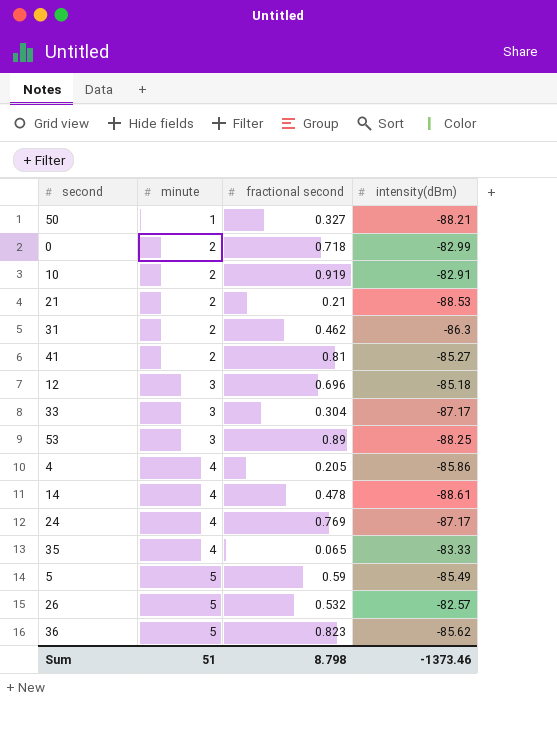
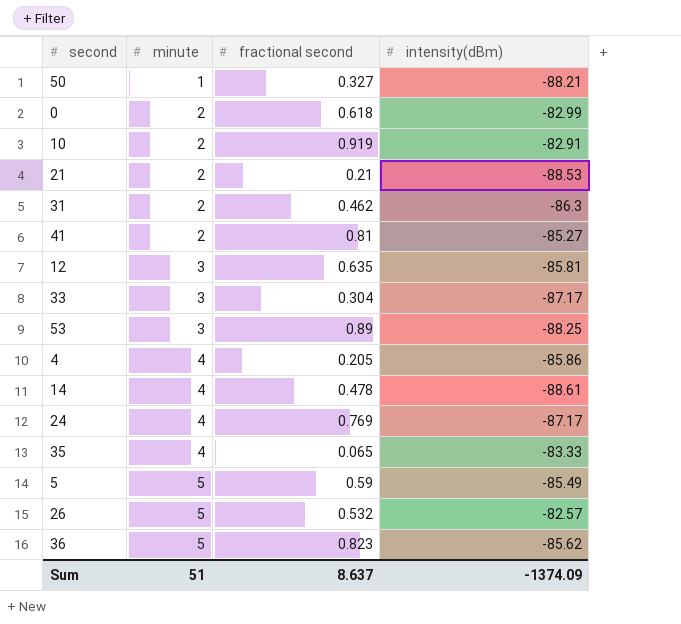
0 | fractional second: 0.718 -> 0.618
12 | fractional second: 0.696 -> 0.635
12 | intensity(dBm): -85.18 -> -85.81
Sum | fractional second: 8.798 -> 8.637
Sum | intensity(dBm): -1373.46 -> -1374.09

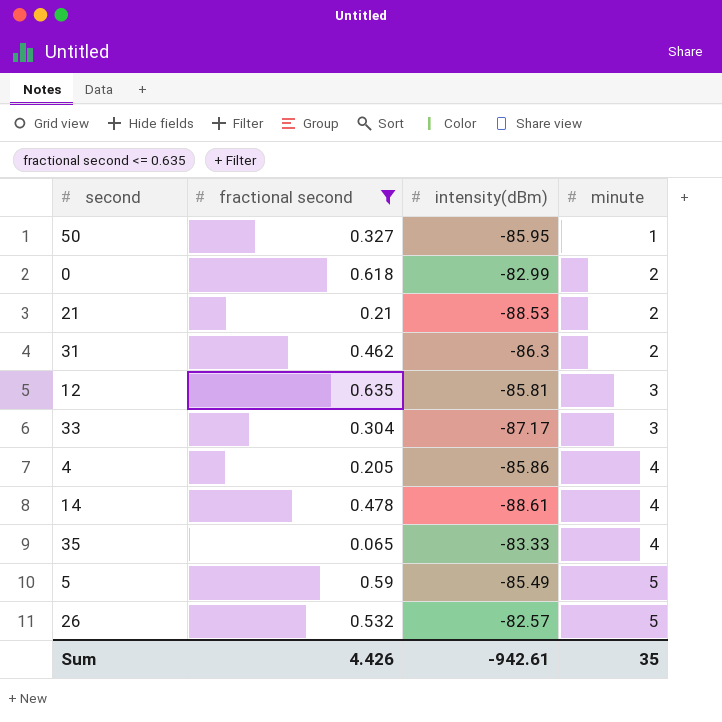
filter: none -> fractional second <= 0.635
column minute | position: 2 -> 4
50 | intensity(dBm): -88.21 -> -85.95
Sum | fractional second: 8.637 -> 4.426
Sum | intensity(dBm): -1374.09 -> -942.61
Sum | minute: 51 -> 35

